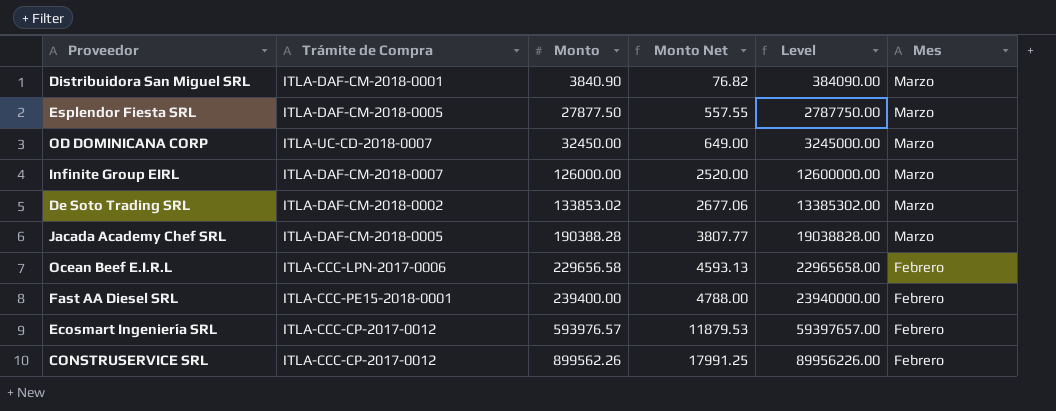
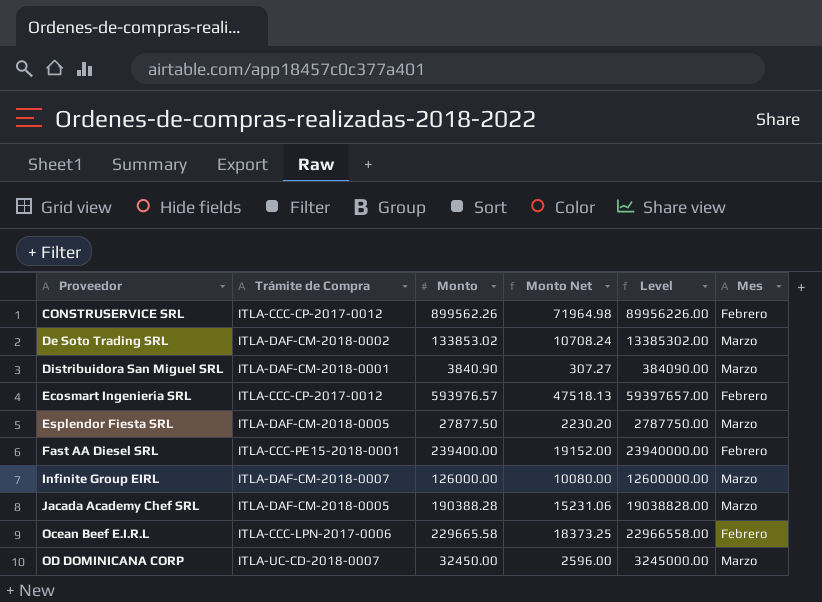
row order: Monto ascending -> Proveedor ascending
column Monto Net | formula: [Monto] * 0.02 -> [Monto] * 0.08
Ocean Beef E.I.R.L | Monto: 229656.58 -> 229665.58
Ocean Beef E.I.R.L | Level: 22965658.00 -> 22966558.00

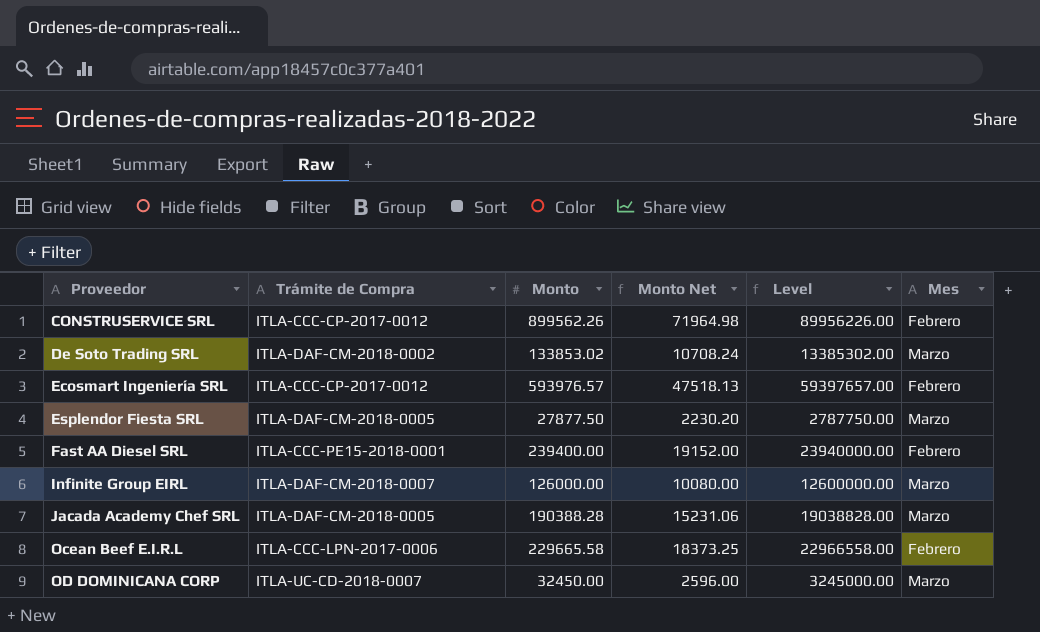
row Distribuidora San Miguel SRL: ITLA-DAF-CM-2018-0001 | 3840.90 | 307.27 | 384090.00 | Marzo -> none

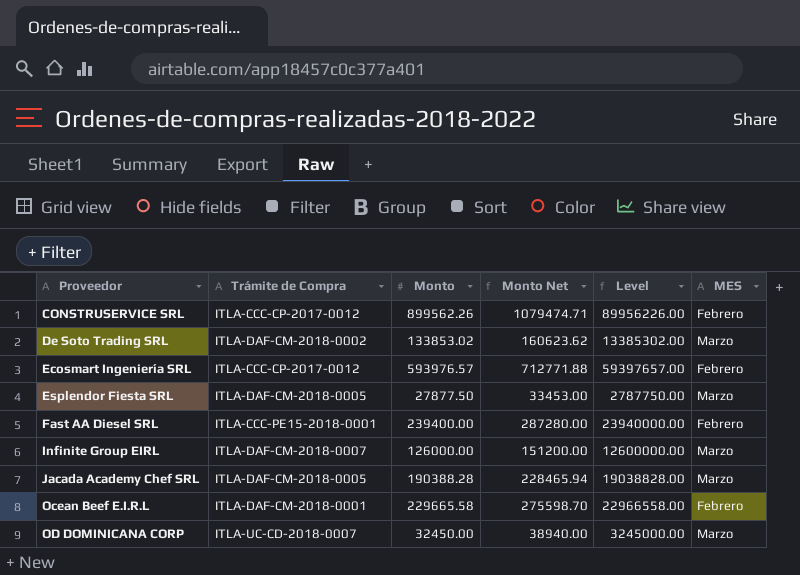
column Monto Net | formula: [Monto] * 0.08 -> [Monto] * 1.2
column name: Mes -> MES
Ocean Beef E.I.R.L | Trámite de Compra: ITLA-CCC-LPN-2017-0006 -> ITLA-DAF-CM-2018-0001

